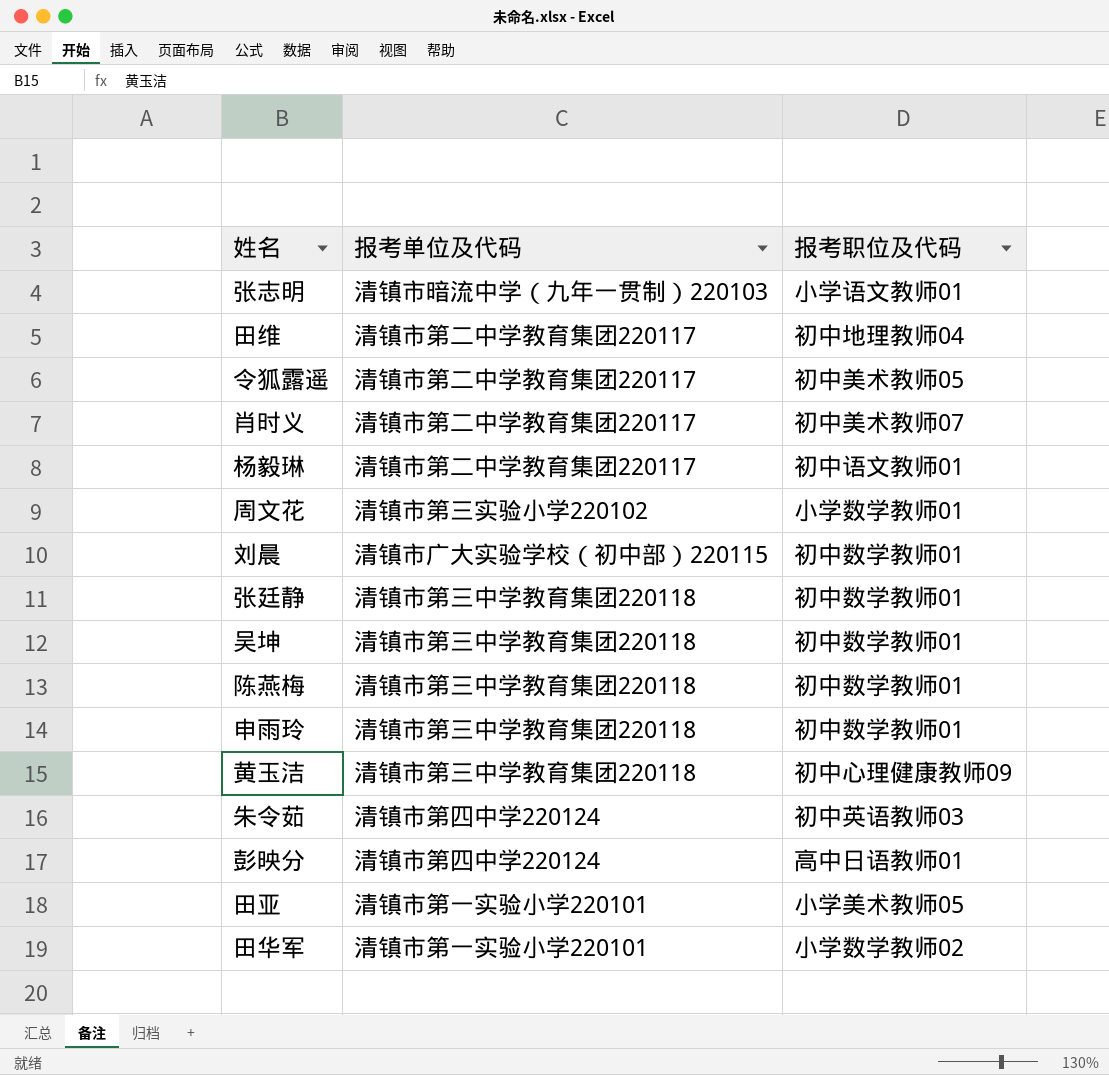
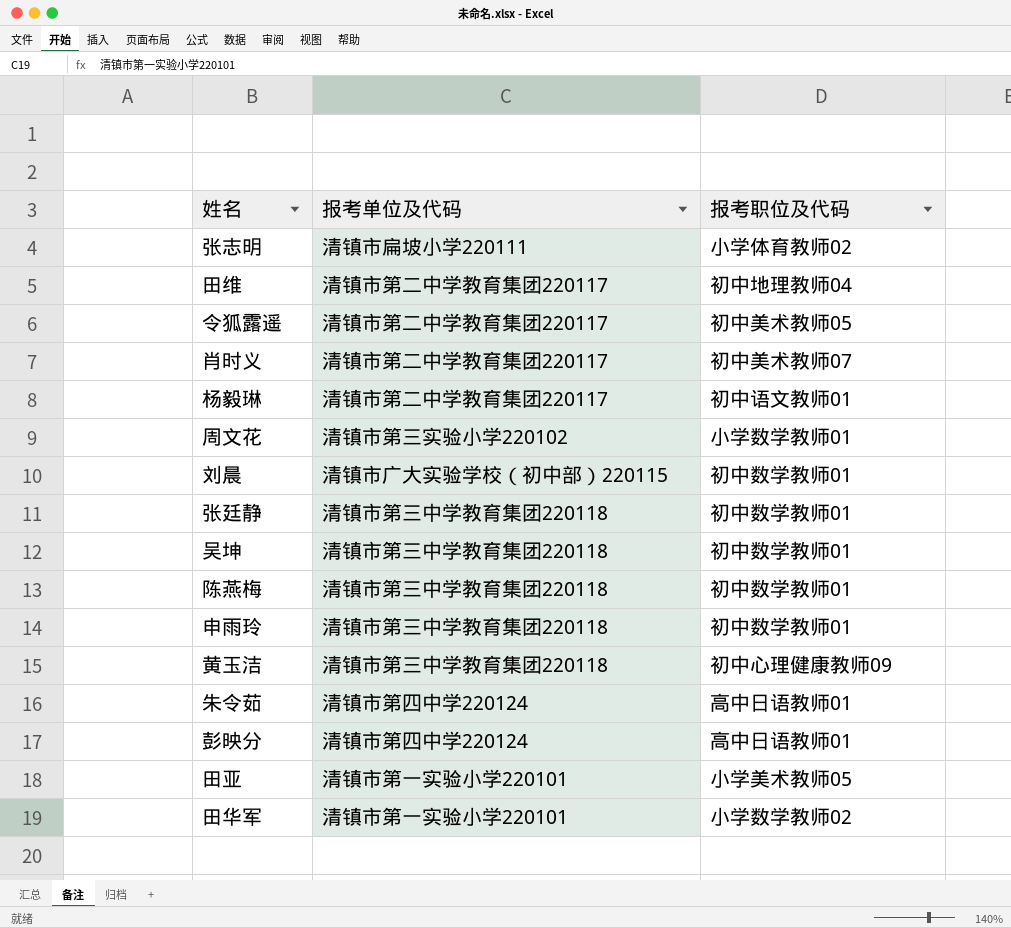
张志明 | 报考单位及代码: 清镇市暗流中学（九年一贯制）220103 -> 清镇市扁坡小学220111
张志明 | 报考职位及代码: 小学语文教师01 -> 小学体育教师02
朱令茹 | 报考职位及代码: 初中英语教师03 -> 高中日语教师01

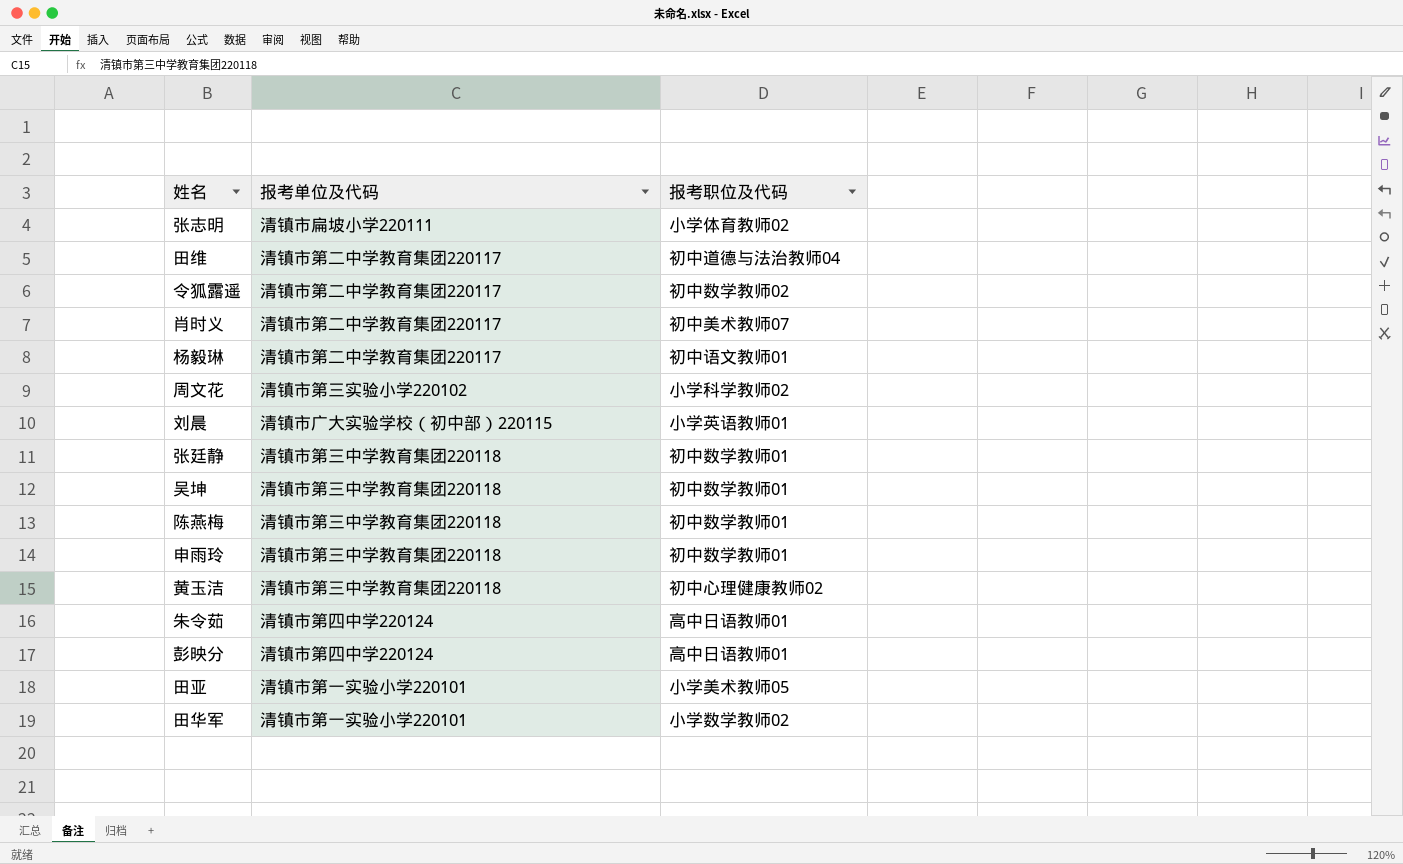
田维 | 报考职位及代码: 初中地理教师04 -> 初中道德与法治教师04
令狐露遥 | 报考职位及代码: 初中美术教师05 -> 初中数学教师02
周文花 | 报考职位及代码: 小学数学教师01 -> 小学科学教师02
刘晨 | 报考职位及代码: 初中数学教师01 -> 小学英语教师01
黄玉洁 | 报考职位及代码: 初中心理健康教师09 -> 初中心理健康教师02

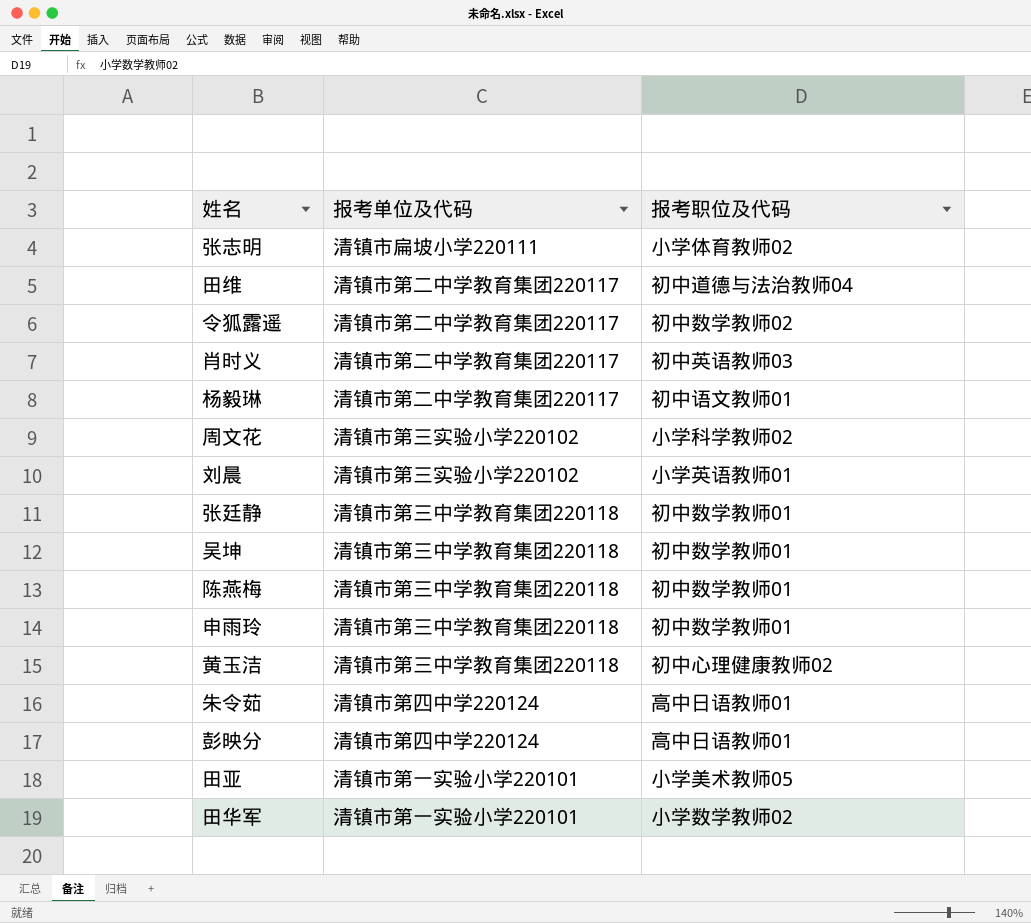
肖时义 | 报考职位及代码: 初中美术教师07 -> 初中英语教师03
刘晨 | 报考单位及代码: 清镇市广大实验学校（初中部）220115 -> 清镇市第三实验小学220102

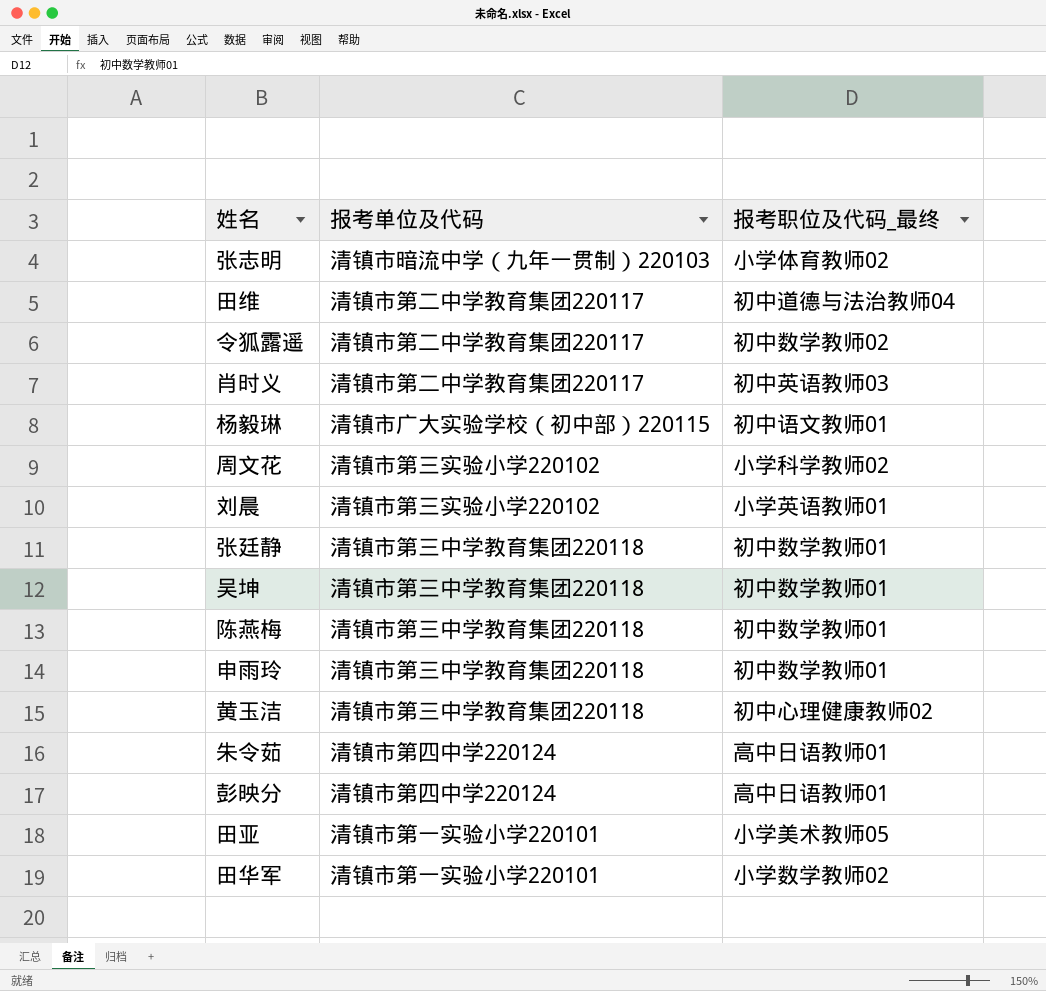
column name: 报考职位及代码 -> 报考职位及代码_最终
张志明 | 报考单位及代码: 清镇市扁坡小学220111 -> 清镇市暗流中学（九年一贯制）220103
杨毅琳 | 报考单位及代码: 清镇市第二中学教育集团220117 -> 清镇市广大实验学校（初中部）220115

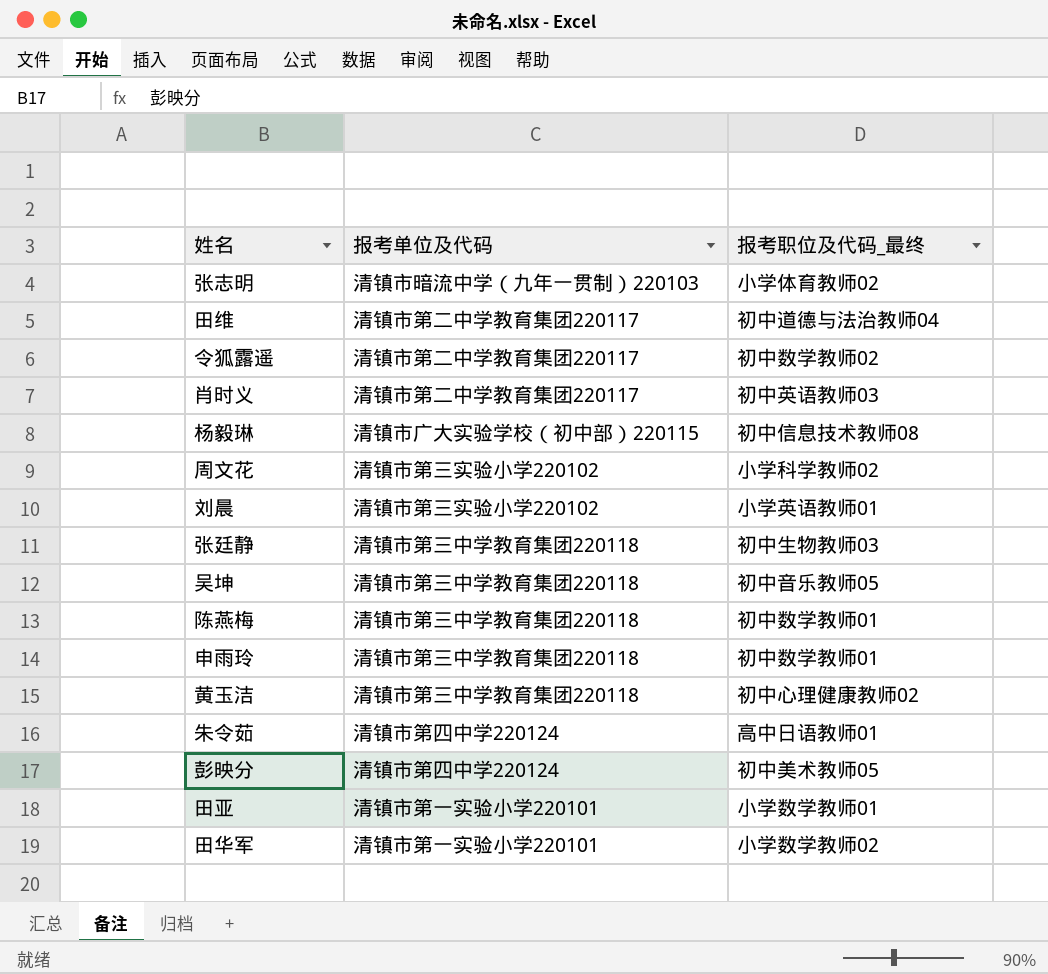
杨毅琳 | 报考职位及代码_最终: 初中语文教师01 -> 初中信息技术教师08
张廷静 | 报考职位及代码_最终: 初中数学教师01 -> 初中生物教师03
吴坤 | 报考职位及代码_最终: 初中数学教师01 -> 初中音乐教师05
彭映分 | 报考职位及代码_最终: 高中日语教师01 -> 初中美术教师05
田亚 | 报考职位及代码_最终: 小学美术教师05 -> 小学数学教师01

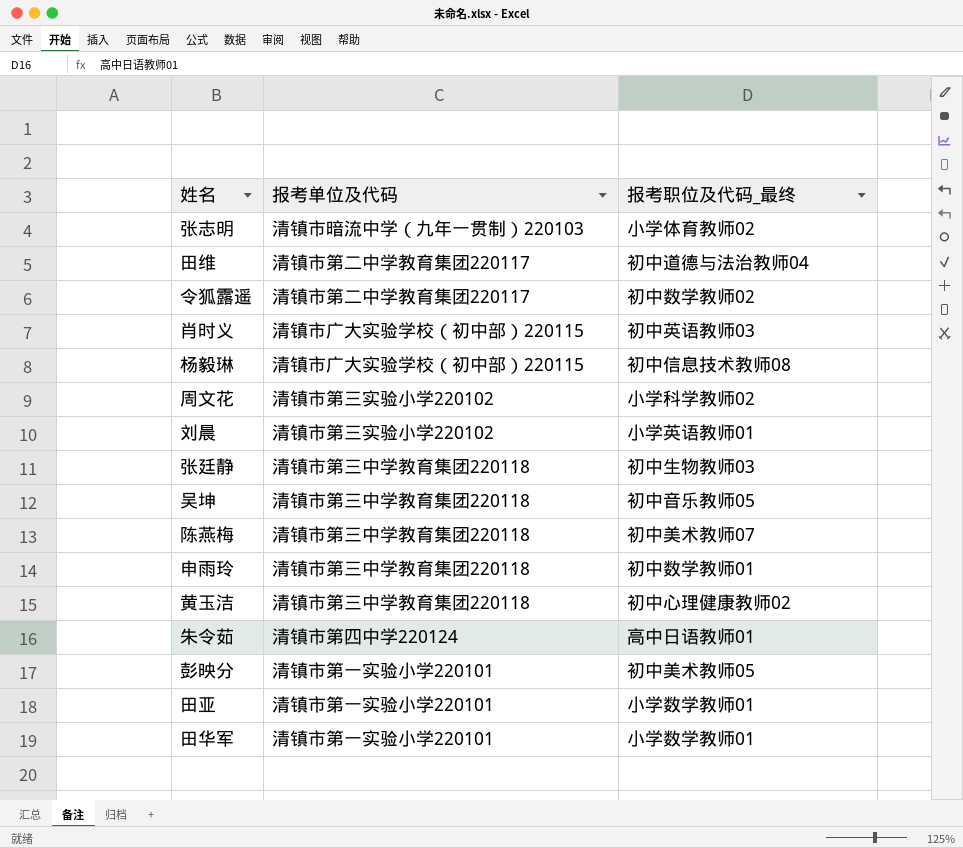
肖时义 | 报考单位及代码: 清镇市第二中学教育集团220117 -> 清镇市广大实验学校（初中部）220115
陈燕梅 | 报考职位及代码_最终: 初中数学教师01 -> 初中美术教师07
彭映分 | 报考单位及代码: 清镇市第四中学220124 -> 清镇市第一实验小学220101
田华军 | 报考职位及代码_最终: 小学数学教师02 -> 小学数学教师01

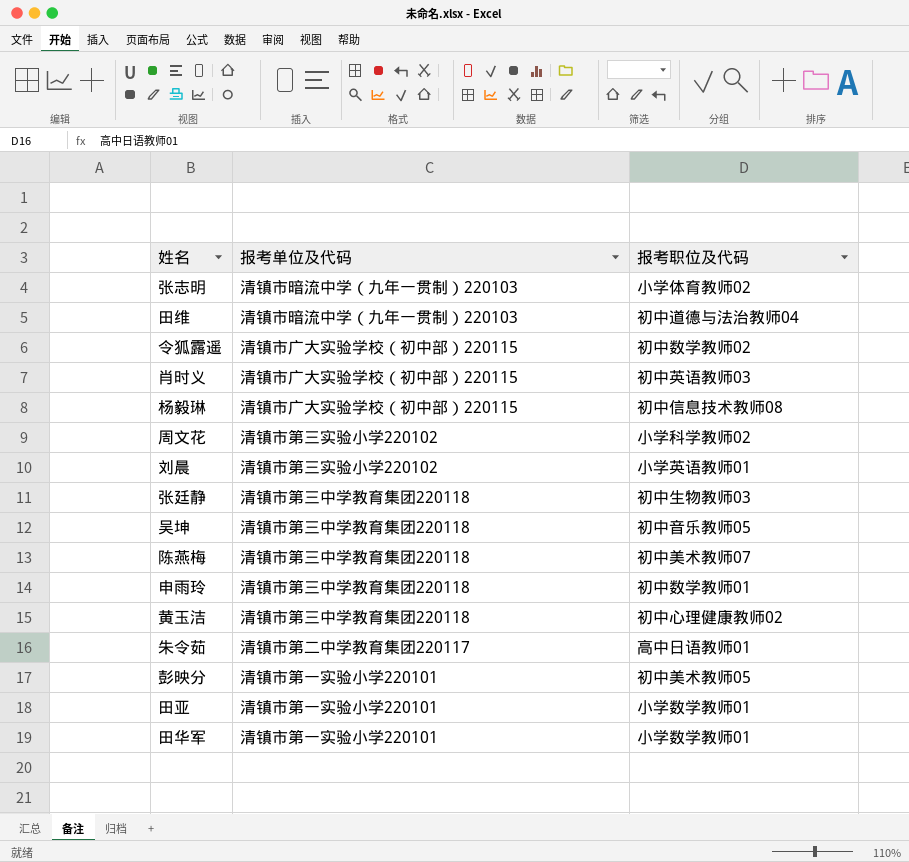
column name: 报考职位及代码_最终 -> 报考职位及代码
田维 | 报考单位及代码: 清镇市第二中学教育集团220117 -> 清镇市暗流中学（九年一贯制）220103
令狐露遥 | 报考单位及代码: 清镇市第二中学教育集团220117 -> 清镇市广大实验学校（初中部）220115
朱令茹 | 报考单位及代码: 清镇市第四中学220124 -> 清镇市第二中学教育集团220117

